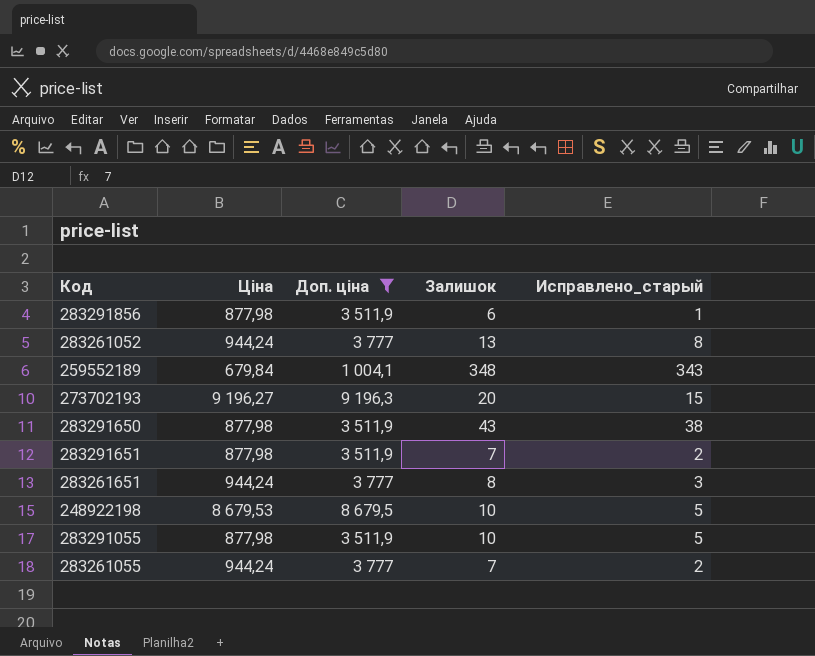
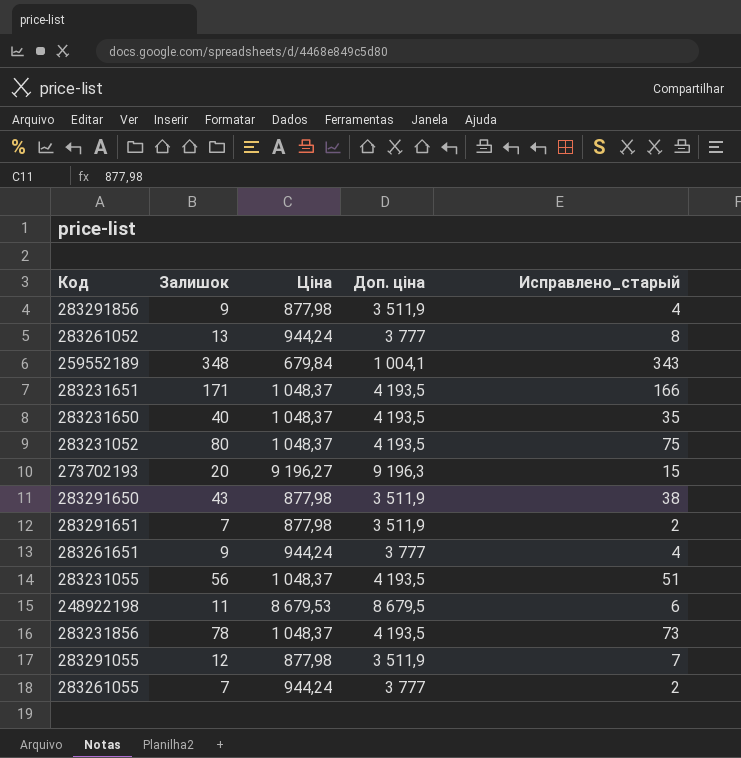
filter: Доп. ціна != 4 193,5 -> none
column Залишок | position: 4 -> 2
283291856 | Залишок: 6 -> 9
283291856 | Исправлено_старый: 1 -> 4
283261651 | Залишок: 8 -> 9
283261651 | Исправлено_старый: 3 -> 4
248922198 | Залишок: 10 -> 11
248922198 | Исправлено_старый: 5 -> 6
283291055 | Залишок: 10 -> 12
283291055 | Исправлено_старый: 5 -> 7

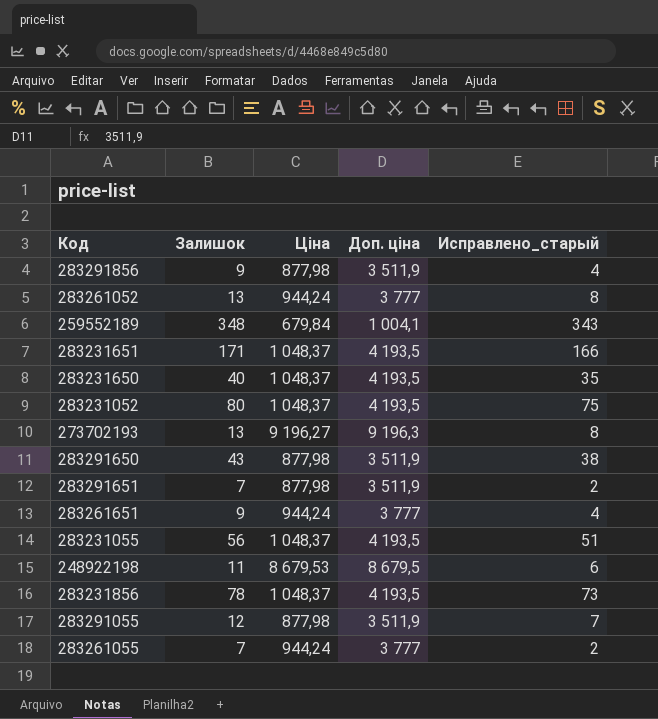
273702193 | Залишок: 20 -> 13
273702193 | Исправлено_старый: 15 -> 8

